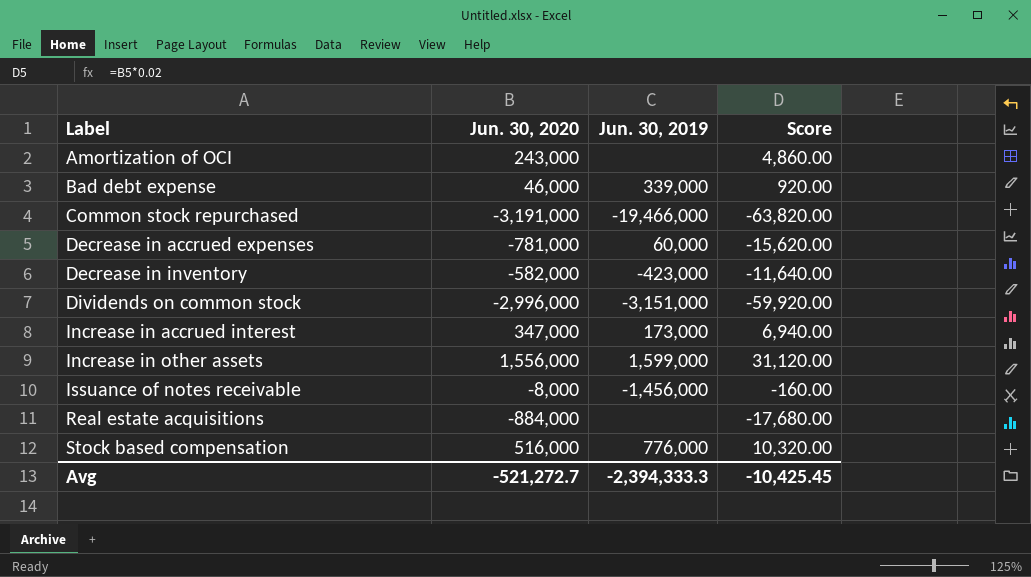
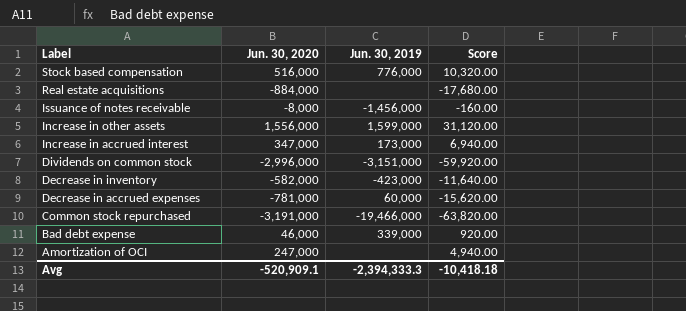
row order: Label ascending -> Label descending
Amortization of OCI | Jun. 30, 2020: 243,000 -> 247,000
Amortization of OCI | Score: 4,860.00 -> 4,940.00
Avg | Jun. 30, 2020: -521,272.7 -> -520,909.1
Avg | Score: -10,425.45 -> -10,418.18

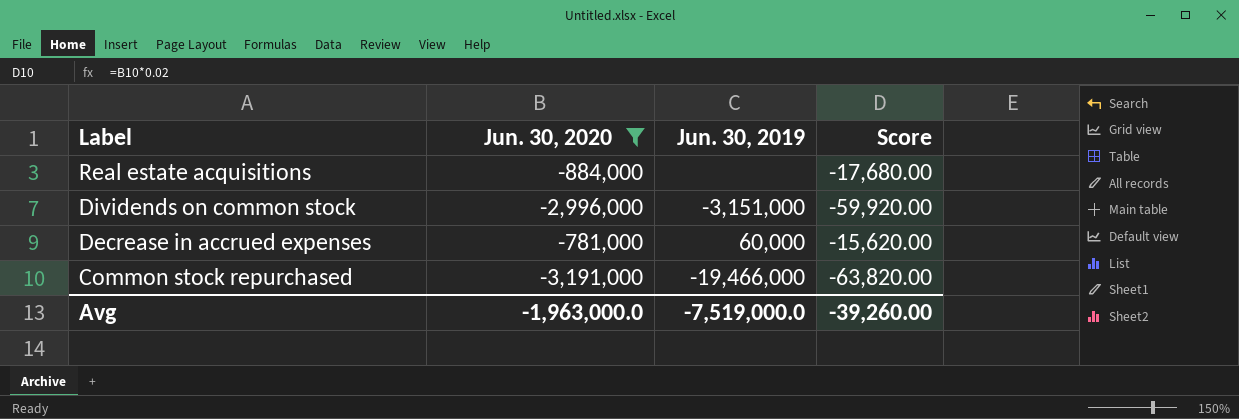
filter: none -> Jun. 30, 2020 <= -781,000
Avg | Jun. 30, 2020: -520,909.1 -> -1,963,000.0
Avg | Jun. 30, 2019: -2,394,333.3 -> -7,519,000.0
Avg | Score: -10,418.18 -> -39,260.00

